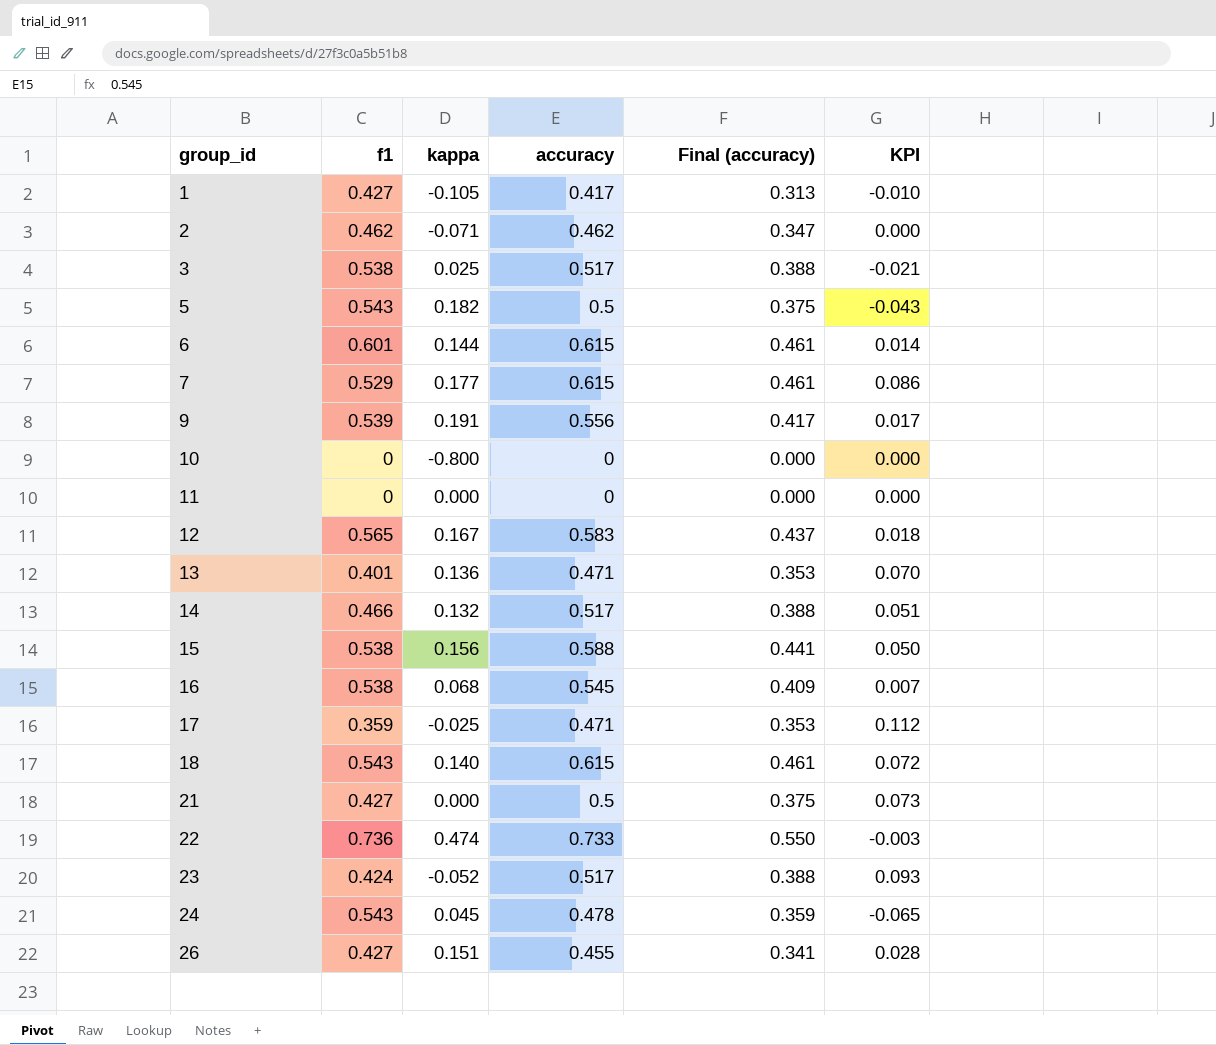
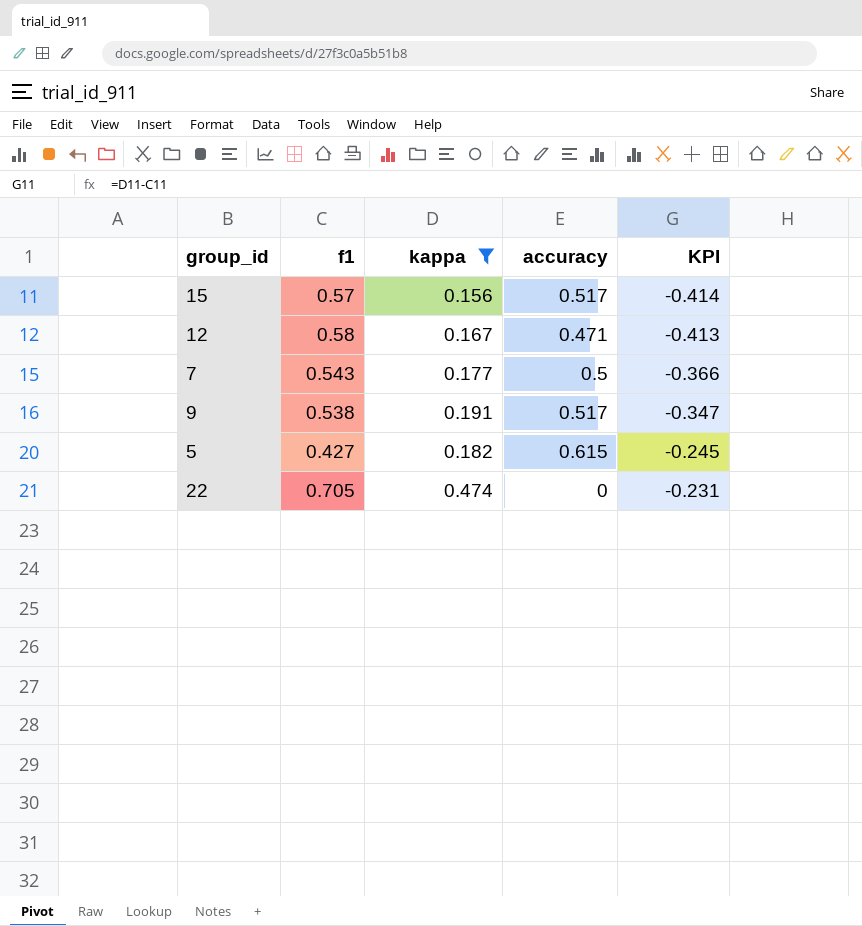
filter: none -> kappa >= 0.156
row order: group_id ascending -> KPI ascending
column Final (accuracy) | formula: [accuracy] * 0.75 -> none
column KPI | formula: [accuracy] - [f1] -> [kappa] - [f1]
15 | f1: 0.538 -> 0.57
15 | accuracy: 0.588 -> 0.517
12 | f1: 0.565 -> 0.58
12 | accuracy: 0.583 -> 0.471
7 | f1: 0.529 -> 0.543
7 | accuracy: 0.615 -> 0.5
9 | f1: 0.539 -> 0.538
9 | accuracy: 0.556 -> 0.517
5 | f1: 0.543 -> 0.427
5 | accuracy: 0.5 -> 0.615
22 | f1: 0.736 -> 0.705
22 | accuracy: 0.733 -> 0

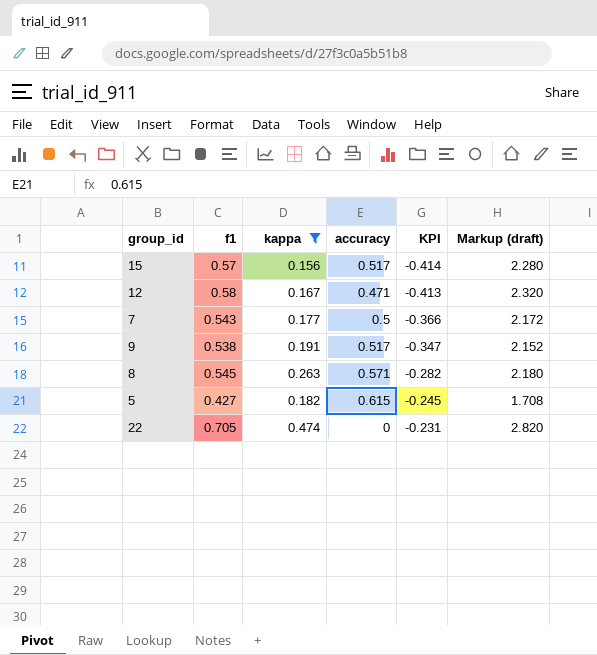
column Markup (draft) | formula: none -> [f1] * 4
row 8: none -> 0.545 | 0.263 | 0.571 | -0.282 | 2.180

